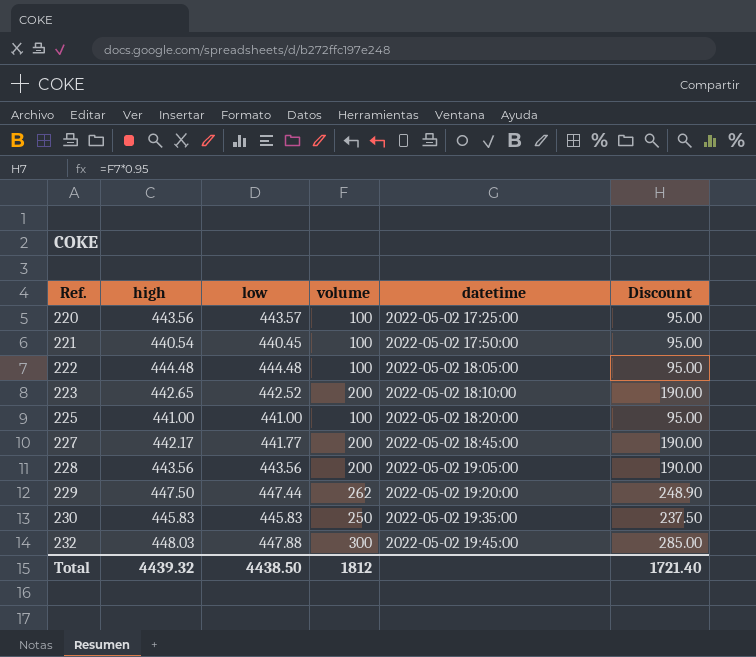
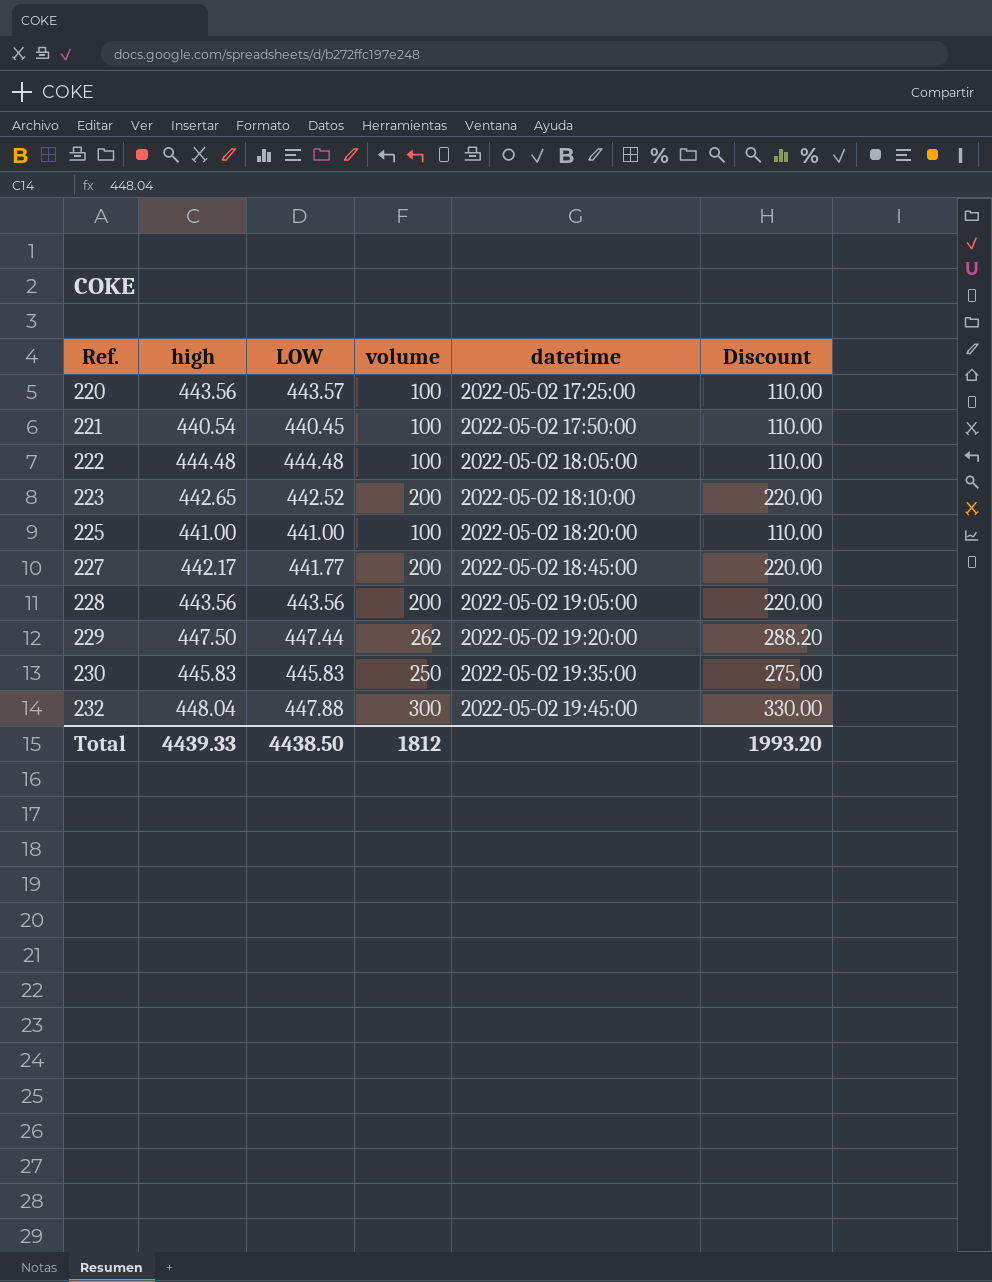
column name: low -> LOW
column Discount | formula: [volume] * 0.95 -> [volume] * 1.1
232 | high: 448.03 -> 448.04
Total | high: 4439.32 -> 4439.33
Total | Discount: 1721.40 -> 1993.20

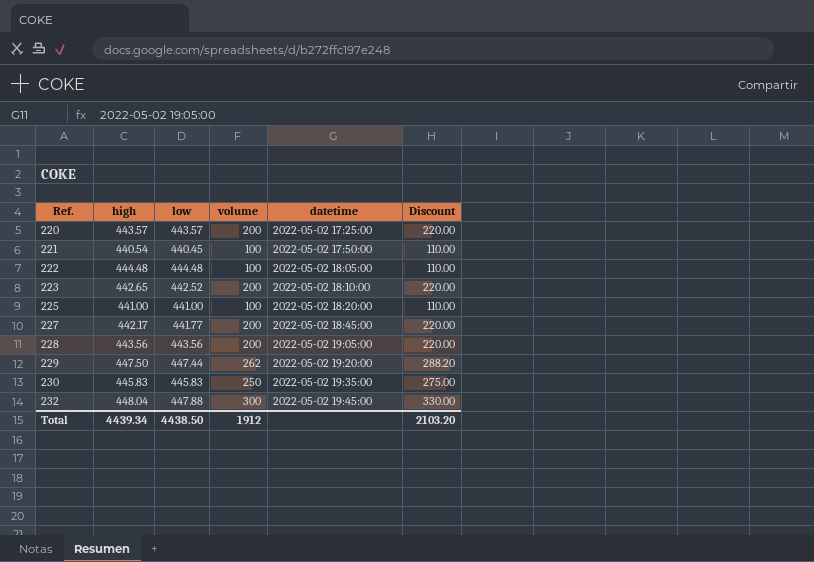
column name: LOW -> low
220 | high: 443.56 -> 443.57
220 | volume: 100 -> 200
220 | Discount: 110.00 -> 220.00
Total | high: 4439.33 -> 4439.34
Total | volume: 1812 -> 1912
Total | Discount: 1993.20 -> 2103.20

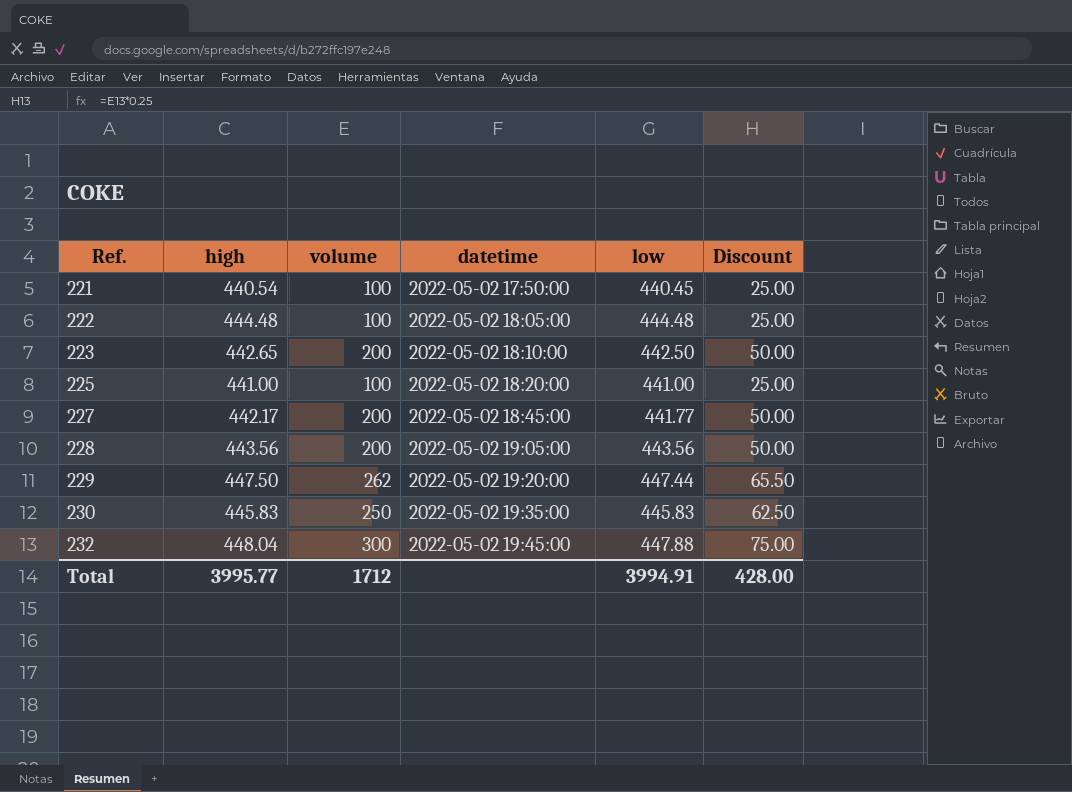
column low | position: 3 -> 5
column Discount | formula: [volume] * 1.1 -> [volume] * 0.25
row 220: 443.57 | 443.57 | 200 | 2022-05-02 17:25:00 | 220.00 -> none
223 | low: 442.52 -> 442.50
Total | high: 4439.34 -> 3995.77
Total | volume: 1912 -> 1712
Total | low: 4438.50 -> 3994.91
Total | Discount: 2103.20 -> 428.00

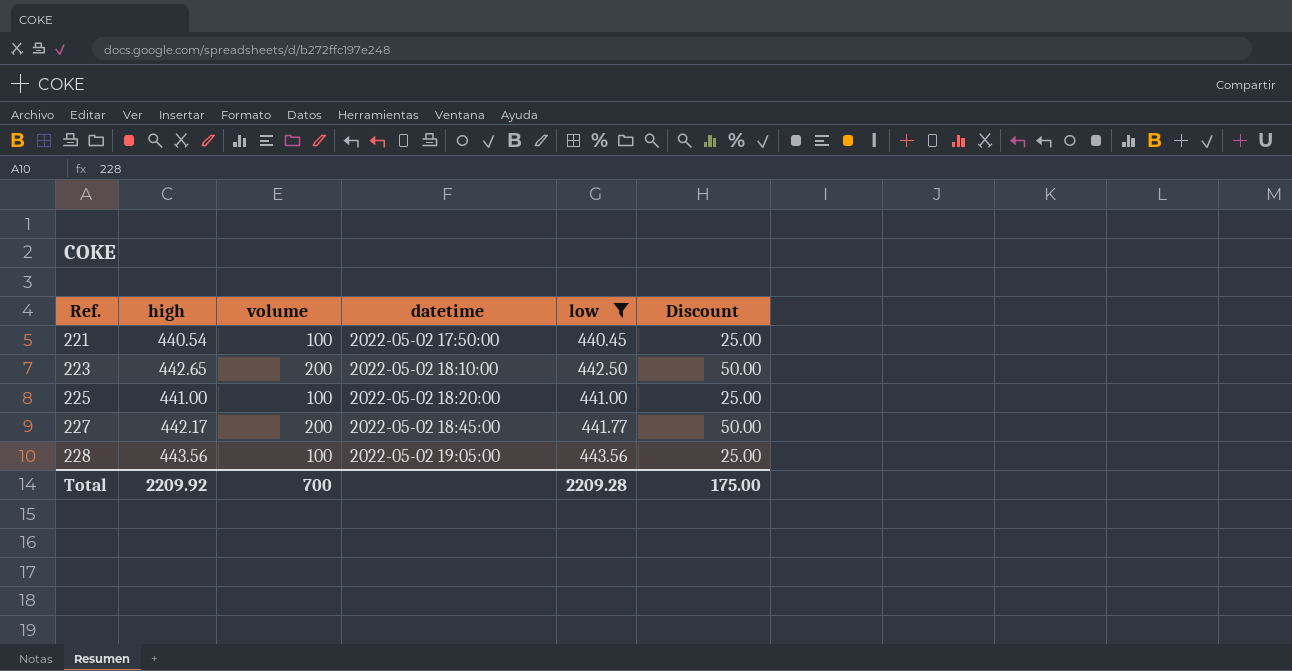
filter: none -> low <= 443.56
228 | volume: 200 -> 100
228 | Discount: 50.00 -> 25.00
Total | high: 3995.77 -> 2209.92
Total | volume: 1712 -> 700
Total | low: 3994.91 -> 2209.28
Total | Discount: 428.00 -> 175.00

